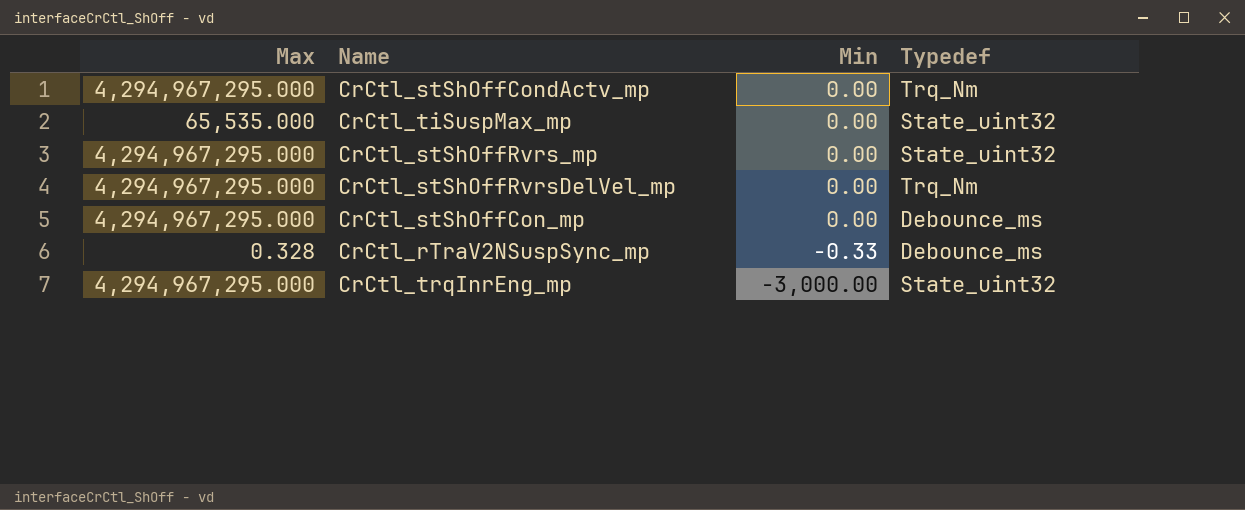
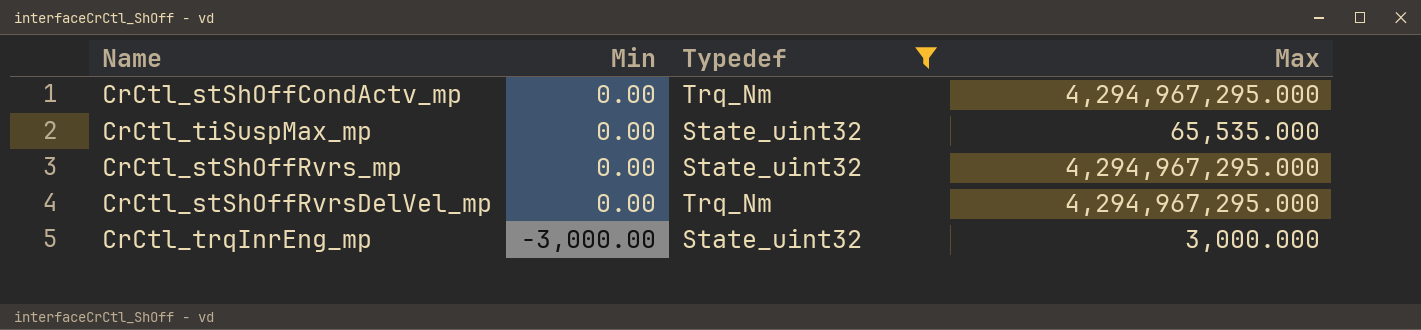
filter: none -> Typedef != Debounce_ms
column Max | position: 1 -> 4
CrCtl_trqInrEng_mp | Max: 4,294,967,295.000 -> 3,000.000

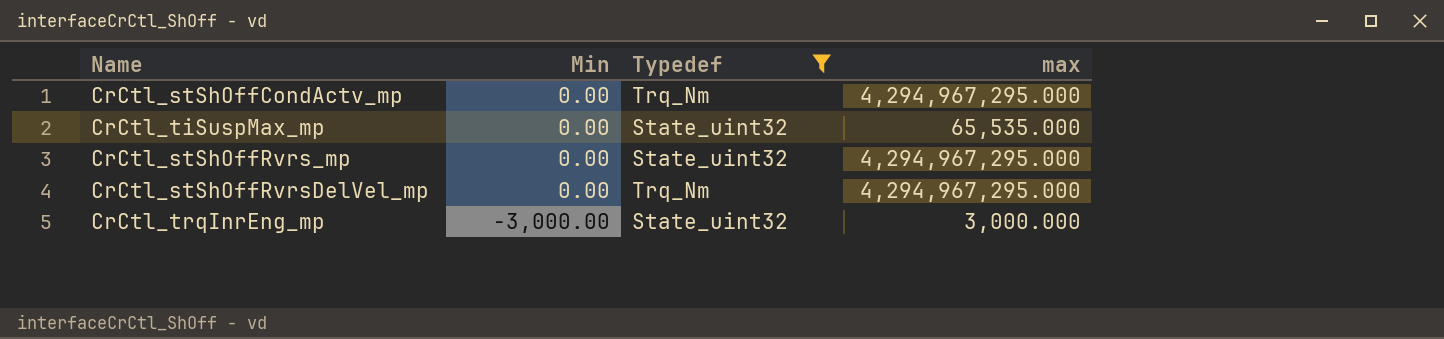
column name: Max -> max

